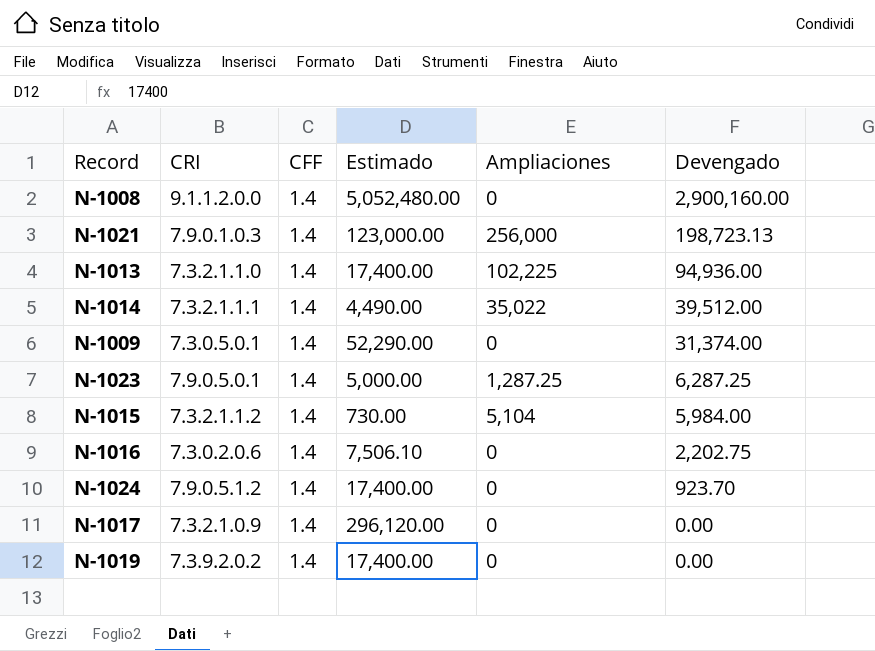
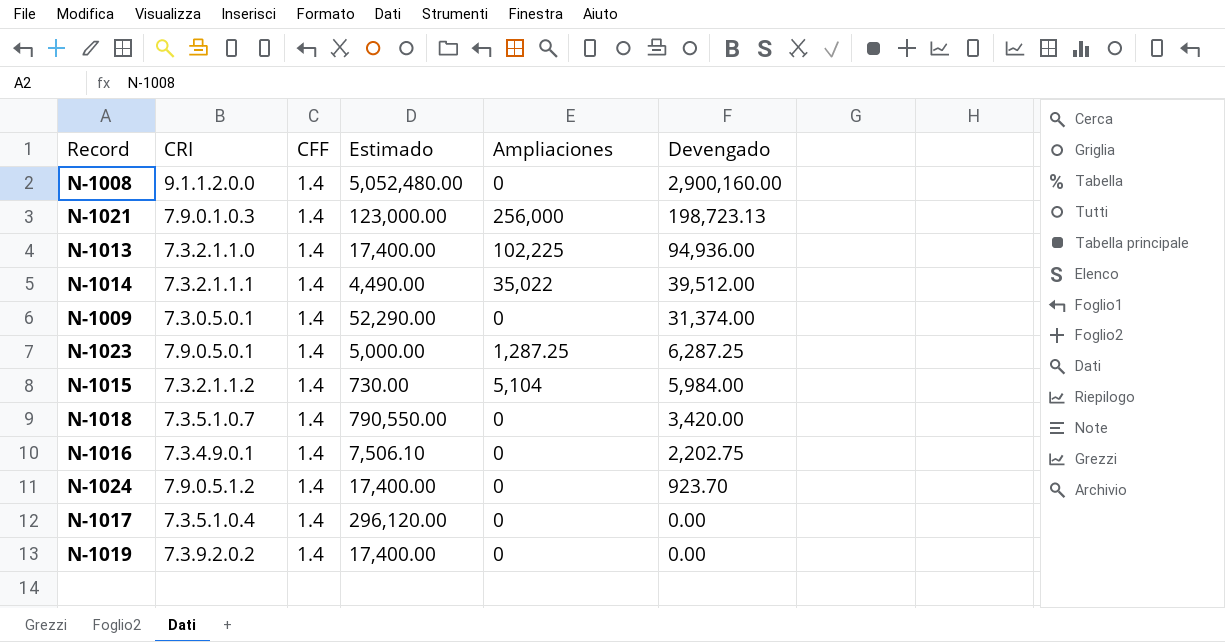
row N-1018: none -> 7.3.5.1.0.7 | 1.4 | 790,550.00 | 0 | 3,420.00
N-1016 | CRI: 7.3.0.2.0.6 -> 7.3.4.9.0.1
N-1017 | CRI: 7.3.2.1.0.9 -> 7.3.5.1.0.4

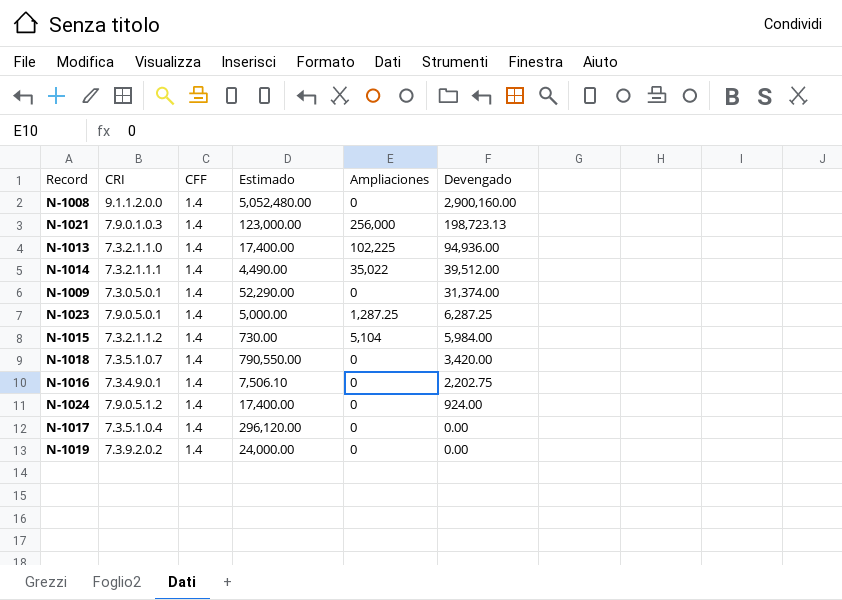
N-1024 | Devengado: 923.70 -> 924.00
N-1019 | Estimado: 17,400.00 -> 24,000.00

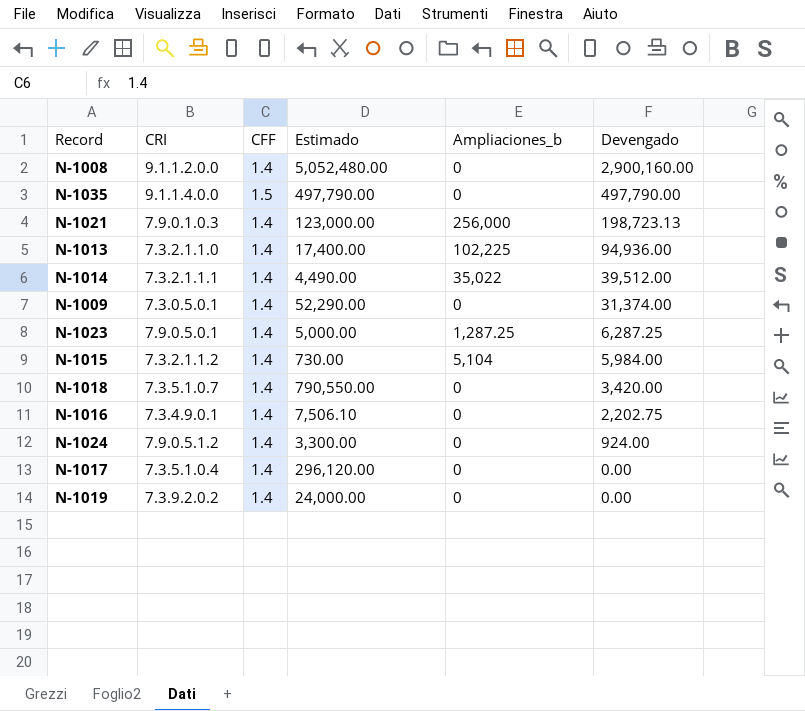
column name: Ampliaciones -> Ampliaciones_b
row N-1035: none -> 9.1.1.4.0.0 | 1.5 | 497,790.00 | 0 | 497,790.00
N-1024 | Estimado: 17,400.00 -> 3,300.00

